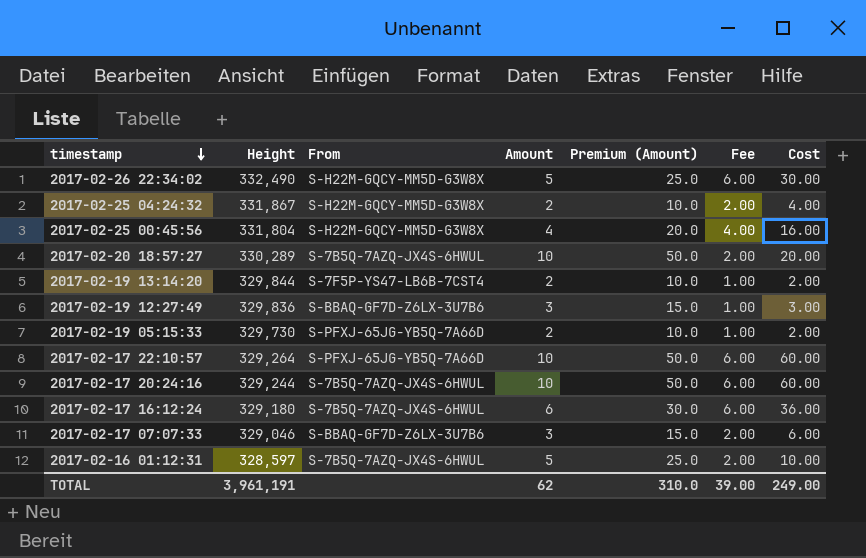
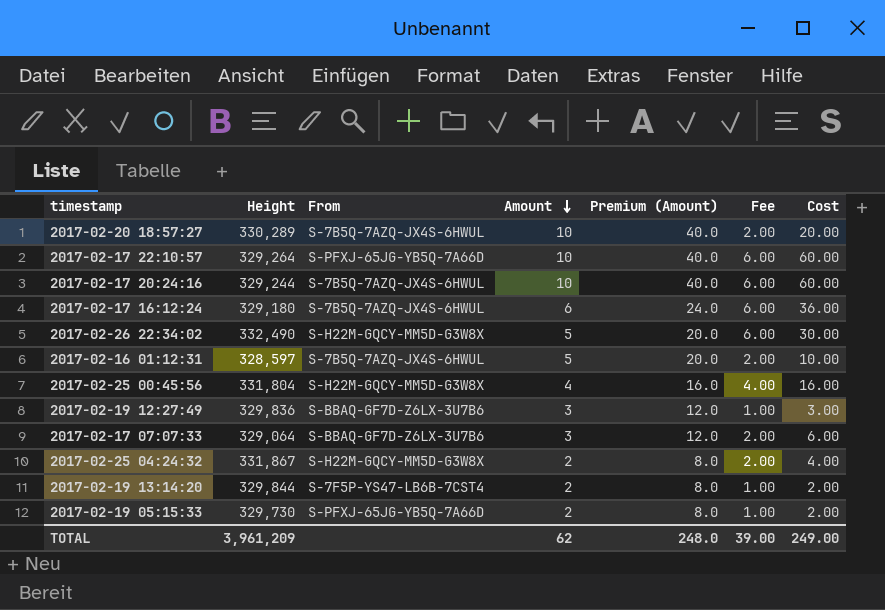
row order: timestamp descending -> Amount descending
column Premium (Amount) | formula: [Amount] * 5 -> [Amount] * 4
2017-02-17 07:07:33 | Height: 329,046 -> 329,064
TOTAL | Height: 3,961,191 -> 3,961,209
TOTAL | Premium (Amount): 310.0 -> 248.0

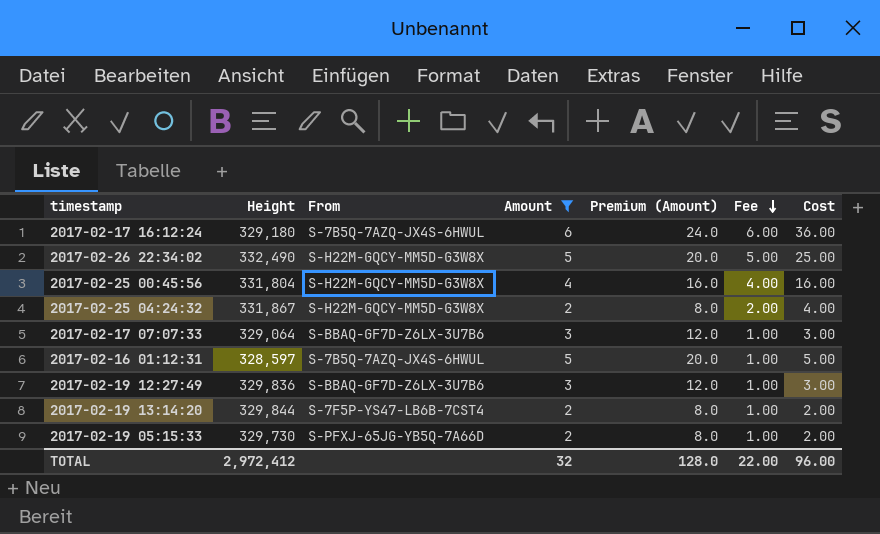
filter: none -> Amount != 10
row order: Amount descending -> Fee descending
2017-02-26 22:34:02 | Fee: 6.00 -> 5.00
2017-02-26 22:34:02 | Cost: 30.00 -> 25.00
2017-02-17 07:07:33 | Fee: 2.00 -> 1.00
2017-02-17 07:07:33 | Cost: 6.00 -> 3.00
2017-02-16 01:12:31 | Fee: 2.00 -> 1.00
2017-02-16 01:12:31 | Cost: 10.00 -> 5.00
TOTAL | Height: 3,961,209 -> 2,972,412
TOTAL | Amount: 62 -> 32
TOTAL | Premium (Amount): 248.0 -> 128.0
TOTAL | Fee: 39.00 -> 22.00
TOTAL | Cost: 249.00 -> 96.00

